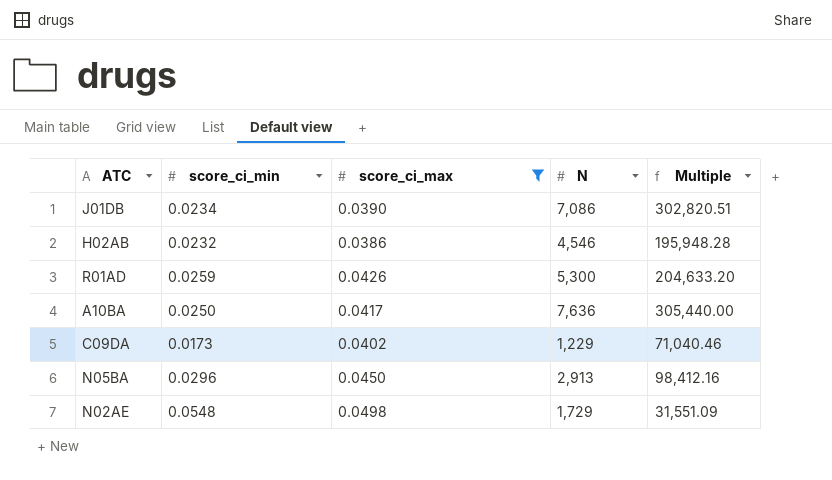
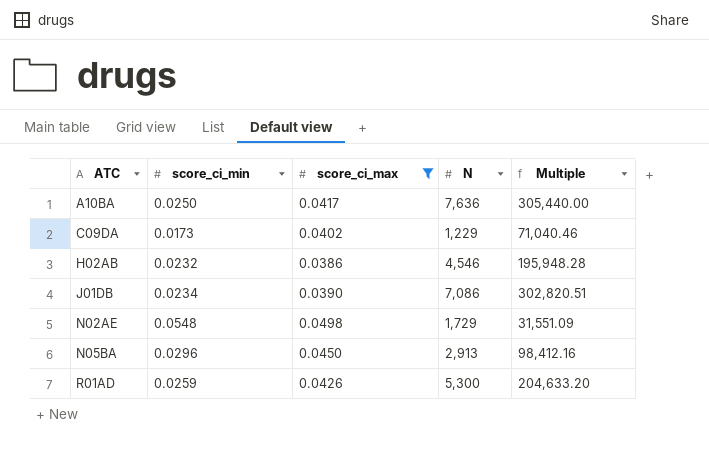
row order: none -> ATC ascending

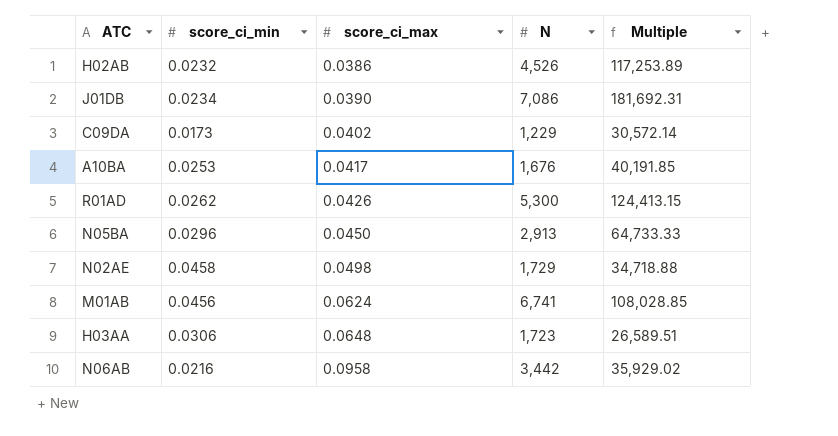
filter: score_ci_max <= 0.0498 -> none
row order: ATC ascending -> score_ci_max ascending
column Multiple | formula: [N] / [score_ci_min] -> [N] / [score_ci_max]
H02AB | N: 4,546 -> 4,526
A10BA | score_ci_min: 0.0250 -> 0.0253
A10BA | N: 7,636 -> 1,676
R01AD | score_ci_min: 0.0259 -> 0.0262
N02AE | score_ci_min: 0.0548 -> 0.0458

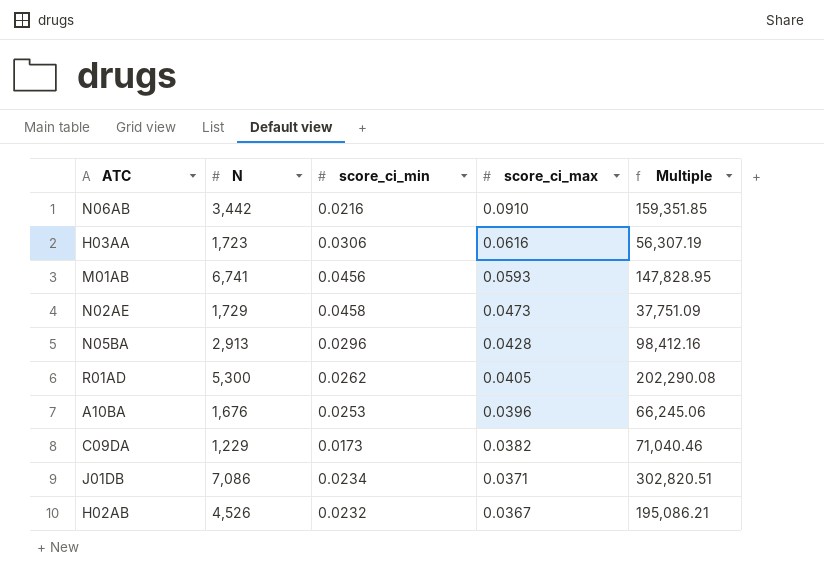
row order: score_ci_max ascending -> score_ci_max descending
column N | position: 4 -> 2
column Multiple | formula: [N] / [score_ci_max] -> [N] / [score_ci_min]
N06AB | score_ci_max: 0.0958 -> 0.0910
H03AA | score_ci_max: 0.0648 -> 0.0616
M01AB | score_ci_max: 0.0624 -> 0.0593
N02AE | score_ci_max: 0.0498 -> 0.0473
N05BA | score_ci_max: 0.0450 -> 0.0428
R01AD | score_ci_max: 0.0426 -> 0.0405
A10BA | score_ci_max: 0.0417 -> 0.0396
C09DA | score_ci_max: 0.0402 -> 0.0382
J01DB | score_ci_max: 0.0390 -> 0.0371
H02AB | score_ci_max: 0.0386 -> 0.0367

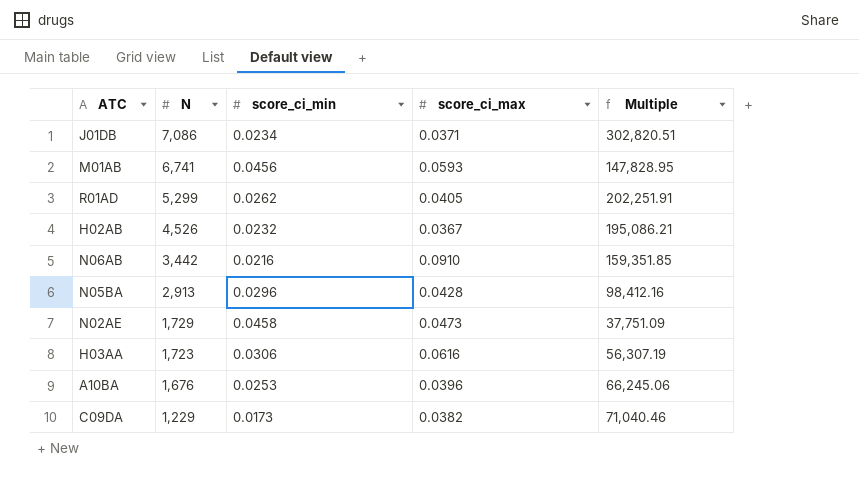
row order: score_ci_max descending -> N descending
R01AD | N: 5,300 -> 5,299
R01AD | Multiple: 202,290.08 -> 202,251.91

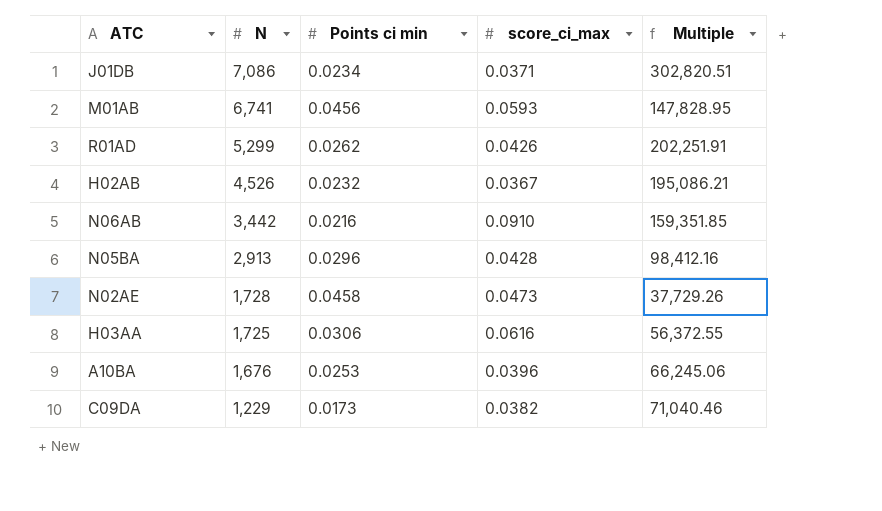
column name: score_ci_min -> Points ci min
R01AD | score_ci_max: 0.0405 -> 0.0426
N02AE | N: 1,729 -> 1,728
N02AE | Multiple: 37,751.09 -> 37,729.26
H03AA | N: 1,723 -> 1,725
H03AA | Multiple: 56,307.19 -> 56,372.55

